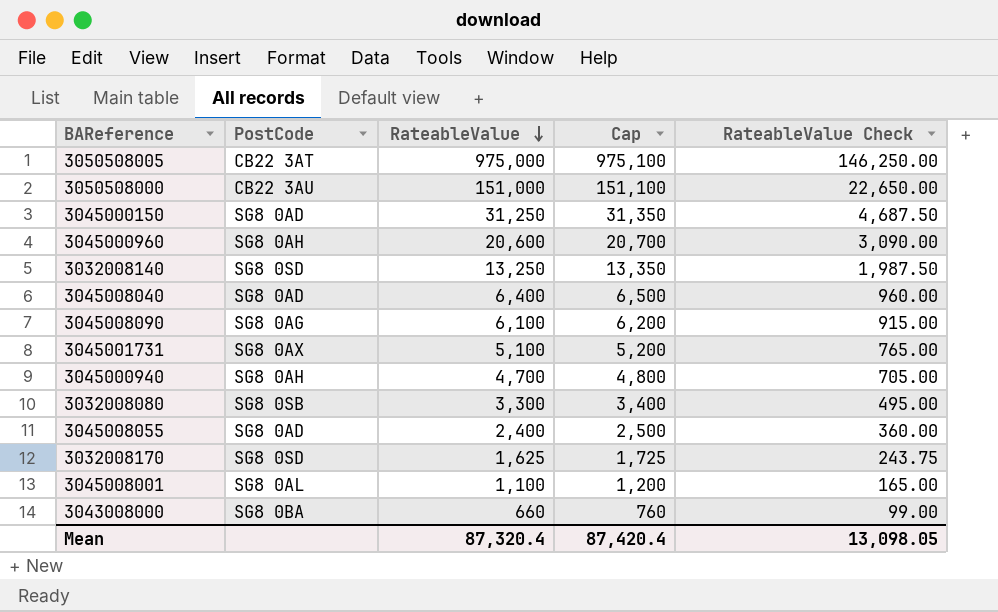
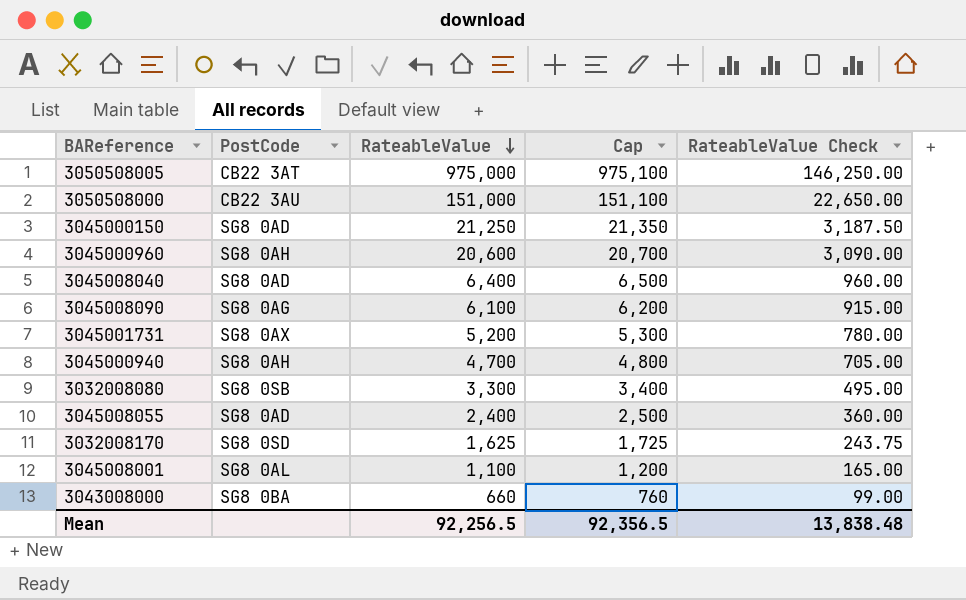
row 3032008140: SG8 0SD | 13,250 | 13,350 | 1,987.50 -> none
3045000150 | RateableValue: 31,250 -> 21,250
3045000150 | Cap: 31,350 -> 21,350
3045000150 | RateableValue Check: 4,687.50 -> 3,187.50
3045001731 | RateableValue: 5,100 -> 5,200
3045001731 | Cap: 5,200 -> 5,300
3045001731 | RateableValue Check: 765.00 -> 780.00
Mean | RateableValue: 87,320.4 -> 92,256.5
Mean | Cap: 87,420.4 -> 92,356.5
Mean | RateableValue Check: 13,098.05 -> 13,838.48

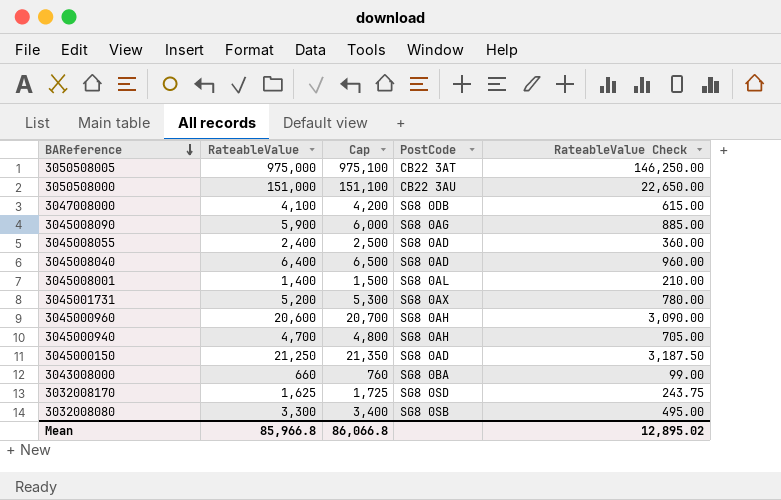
row order: RateableValue descending -> BAReference descending
column PostCode | position: 2 -> 4
row 3047008000: none -> 4,100 | 4,200 | SG8 0DB | 615.00
3045008090 | RateableValue: 6,100 -> 5,900
3045008090 | Cap: 6,200 -> 6,000
3045008090 | RateableValue Check: 915.00 -> 885.00
3045008001 | RateableValue: 1,100 -> 1,400
3045008001 | Cap: 1,200 -> 1,500
3045008001 | RateableValue Check: 165.00 -> 210.00
Mean | RateableValue: 92,256.5 -> 85,966.8
Mean | Cap: 92,356.5 -> 86,066.8
Mean | RateableValue Check: 13,838.48 -> 12,895.02

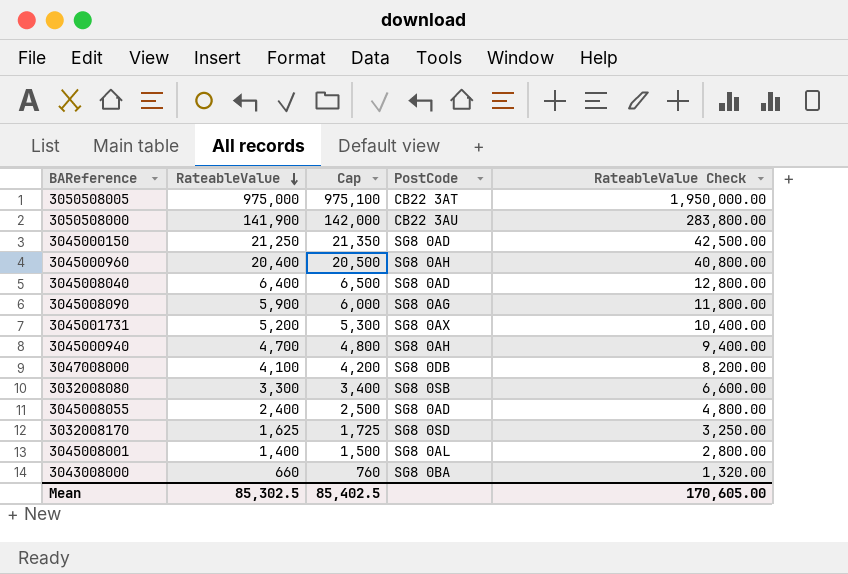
row order: BAReference descending -> RateableValue descending
column RateableValue Check | formula: [RateableValue] * 0.15 -> [RateableValue] * 2
3050508000 | RateableValue: 151,000 -> 141,900
3050508000 | Cap: 151,100 -> 142,000
3045000960 | RateableValue: 20,600 -> 20,400
3045000960 | Cap: 20,700 -> 20,500
Mean | RateableValue: 85,966.8 -> 85,302.5
Mean | Cap: 86,066.8 -> 85,402.5
Mean | RateableValue Check: 12,895.02 -> 170,605.00

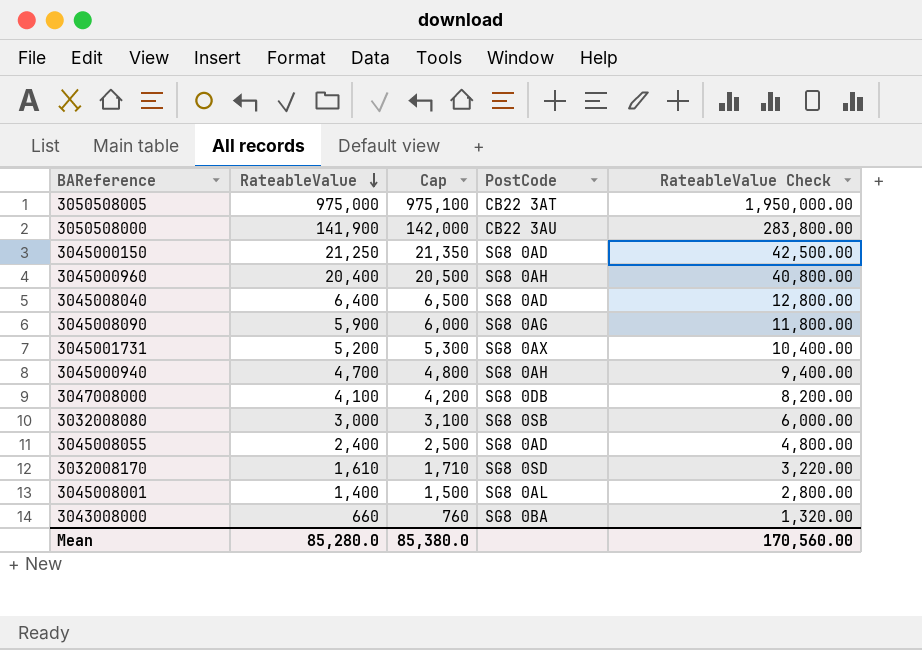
3032008080 | RateableValue: 3,300 -> 3,000
3032008080 | Cap: 3,400 -> 3,100
3032008080 | RateableValue Check: 6,600.00 -> 6,000.00
3032008170 | RateableValue: 1,625 -> 1,610
3032008170 | Cap: 1,725 -> 1,710
3032008170 | RateableValue Check: 3,250.00 -> 3,220.00
Mean | RateableValue: 85,302.5 -> 85,280.0
Mean | Cap: 85,402.5 -> 85,380.0
Mean | RateableValue Check: 170,605.00 -> 170,560.00

